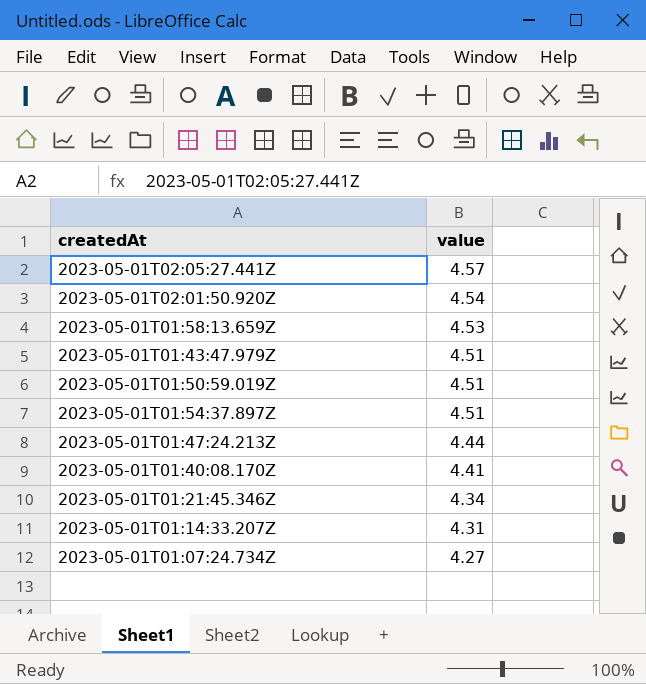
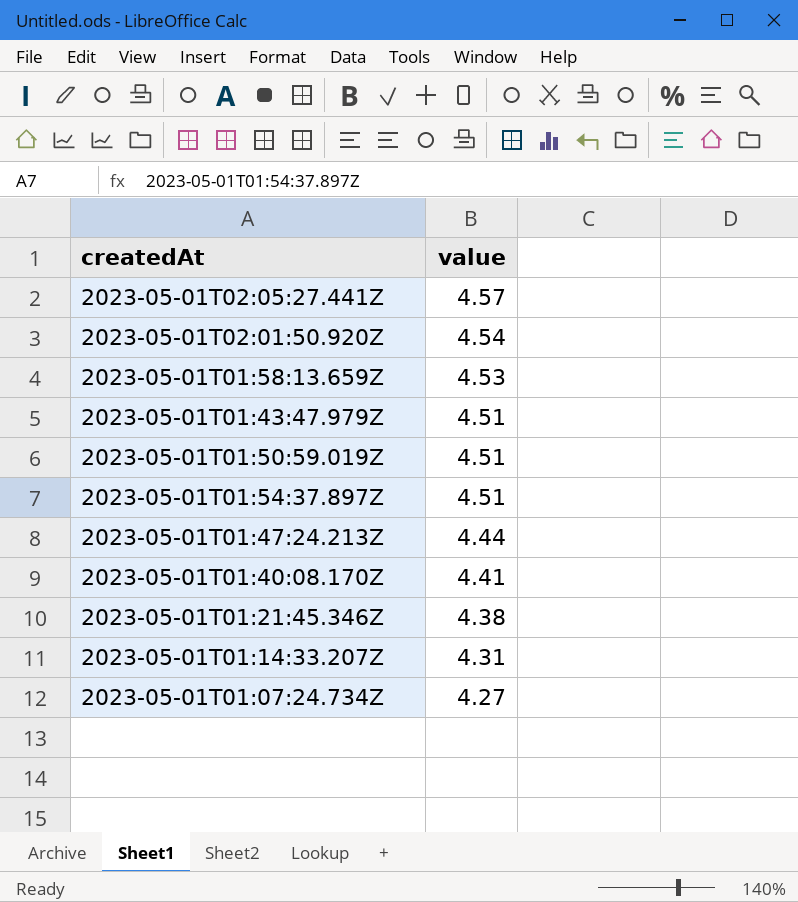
2023-05-01T01:21:45.346Z | value: 4.34 -> 4.38

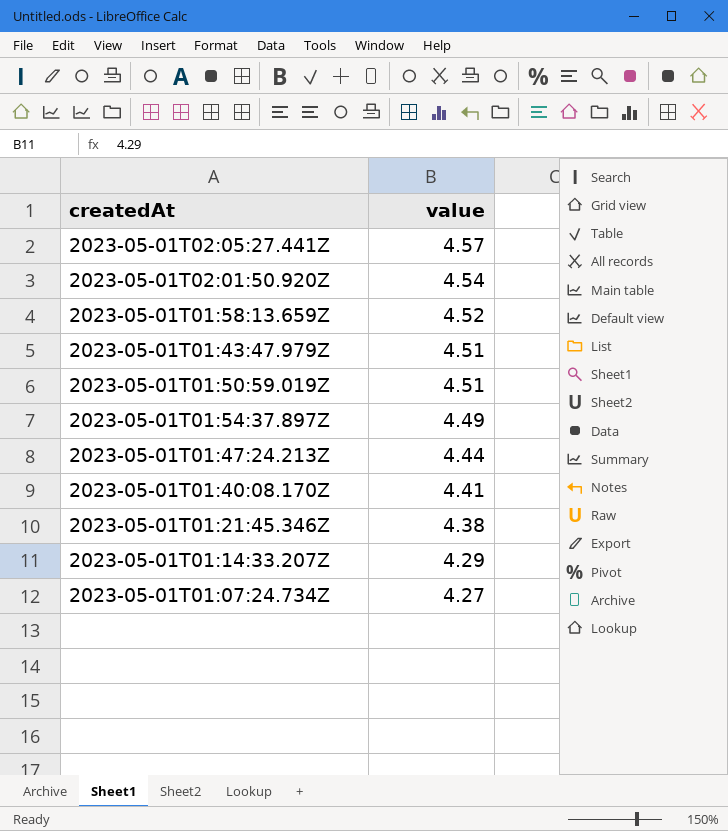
2023-05-01T01:58:13.659Z | value: 4.53 -> 4.52
2023-05-01T01:54:37.897Z | value: 4.51 -> 4.49
2023-05-01T01:14:33.207Z | value: 4.31 -> 4.29

